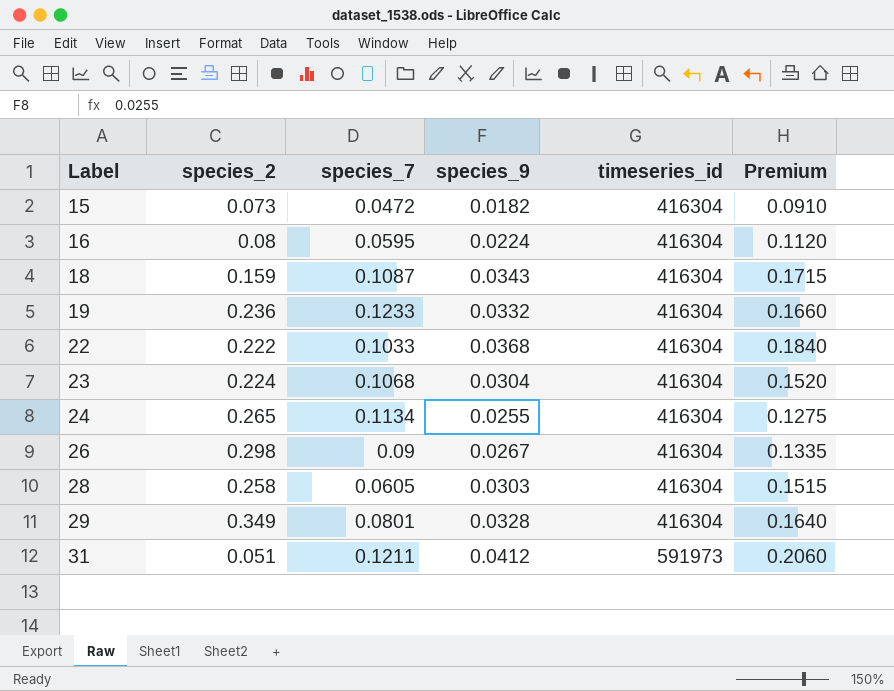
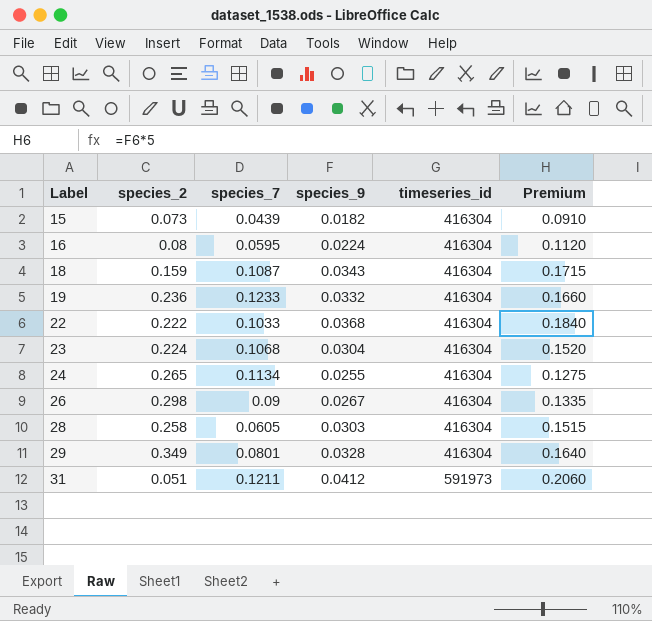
15 | species_7: 0.0472 -> 0.0439

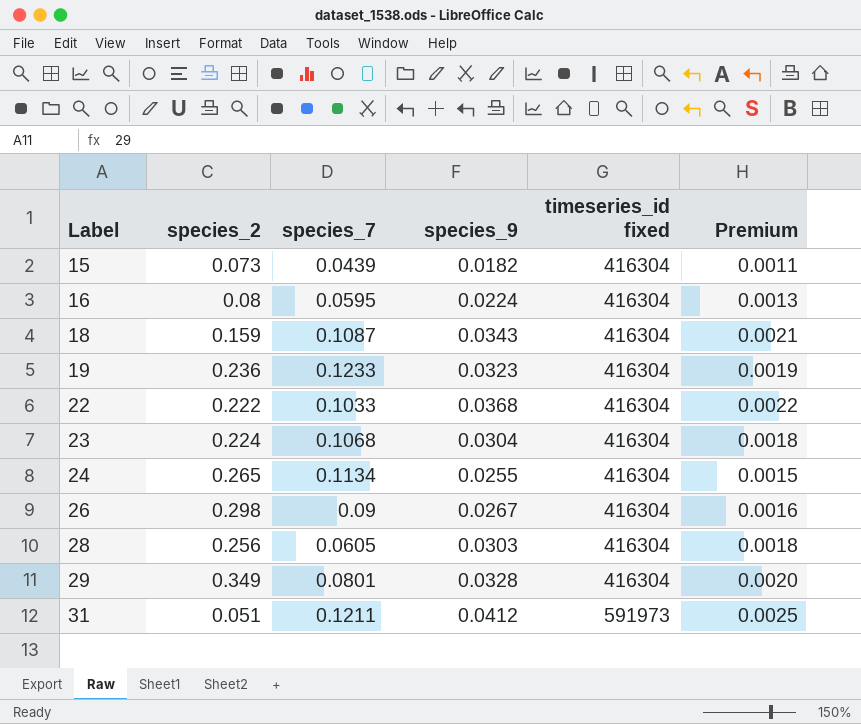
column name: timeseries_id -> timeseries_id fixed
column Premium | formula: [species_9] * 5 -> [species_9] * 0.06
19 | species_9: 0.0332 -> 0.0323
28 | species_2: 0.258 -> 0.256

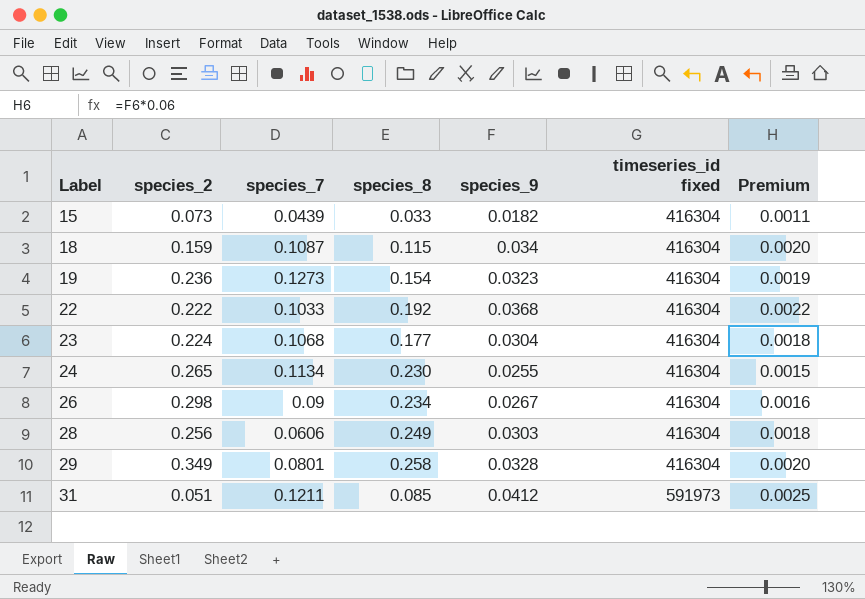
column species_8 | position: none -> 4
row 16: 0.08 | 0.0595 | 0.0224 | 416304 | 0.0013 -> none
18 | species_9: 0.0343 -> 0.034
18 | Premium: 0.0021 -> 0.0020
19 | species_7: 0.1233 -> 0.1273
28 | species_7: 0.0605 -> 0.0606

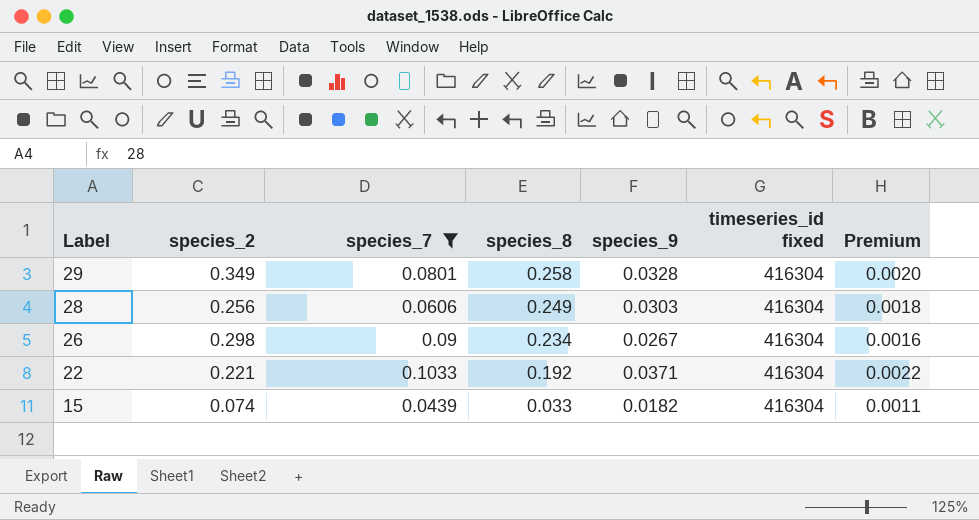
filter: none -> species_7 <= 0.1033
row order: Label ascending -> Label descending
22 | species_2: 0.222 -> 0.221
22 | species_9: 0.0368 -> 0.0371
15 | species_2: 0.073 -> 0.074

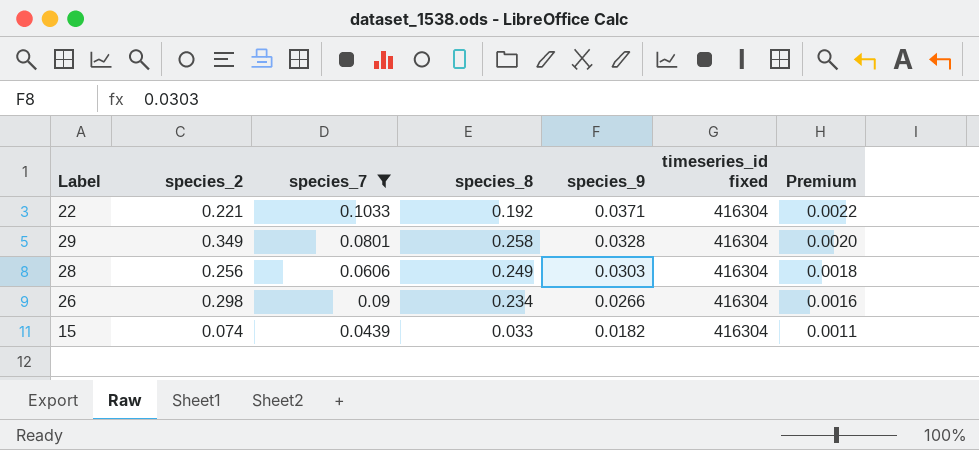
row order: Label descending -> species_9 descending
26 | species_9: 0.0267 -> 0.0266

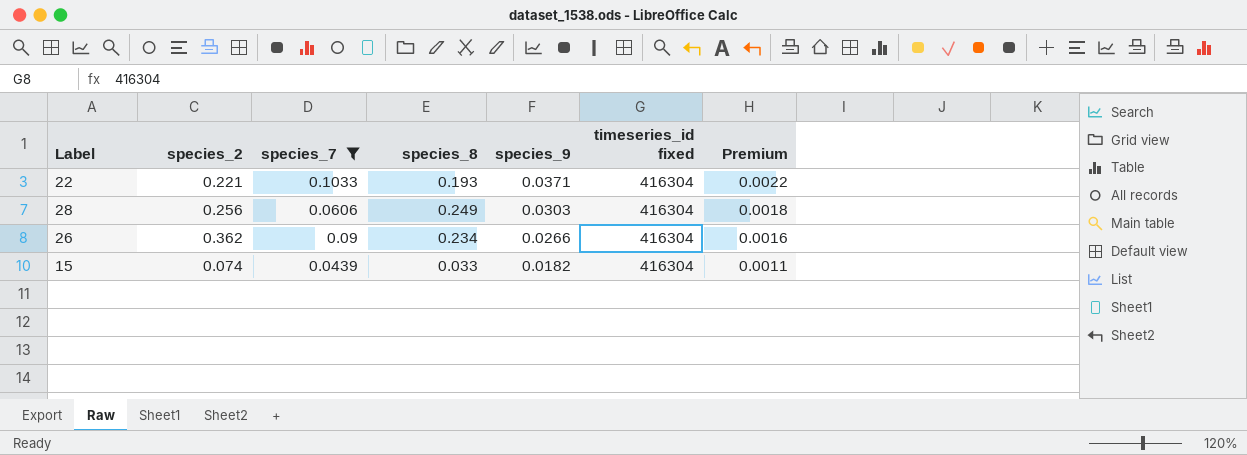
row 29: 0.349 | 0.0801 | 0.258 | 0.0328 | 416304 | 0.0020 -> none
22 | species_8: 0.192 -> 0.193
26 | species_2: 0.298 -> 0.362

